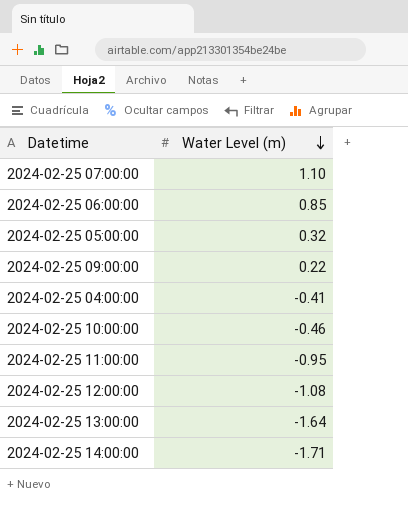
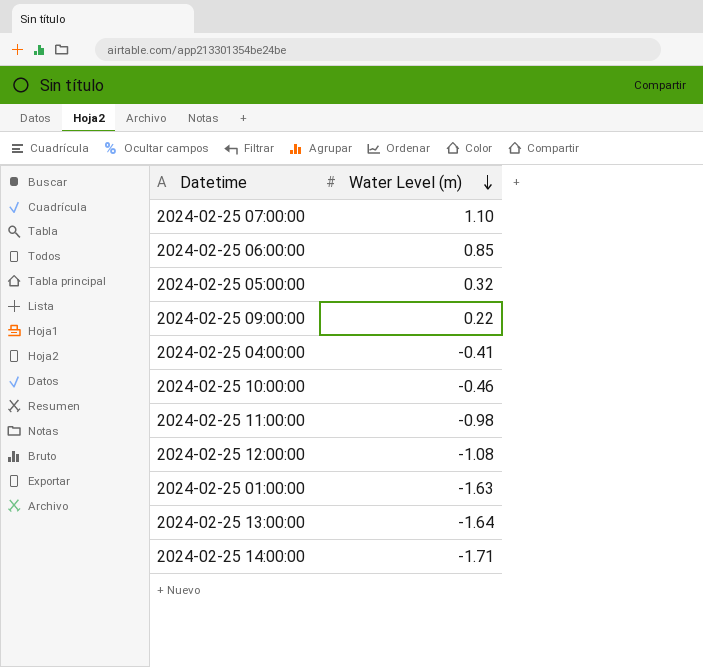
2024-02-25 11:00:00 | Water Level (m): -0.95 -> -0.98
row 2024-02-25 01:00:00: none -> -1.63

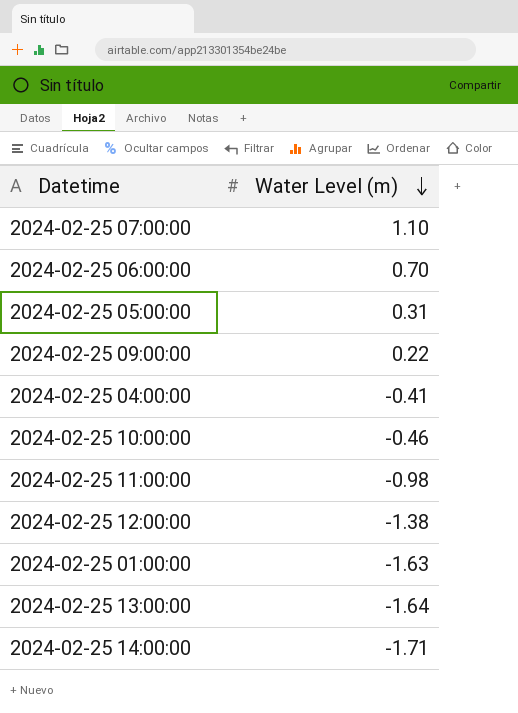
2024-02-25 06:00:00 | Water Level (m): 0.85 -> 0.70
2024-02-25 05:00:00 | Water Level (m): 0.32 -> 0.31
2024-02-25 12:00:00 | Water Level (m): -1.08 -> -1.38

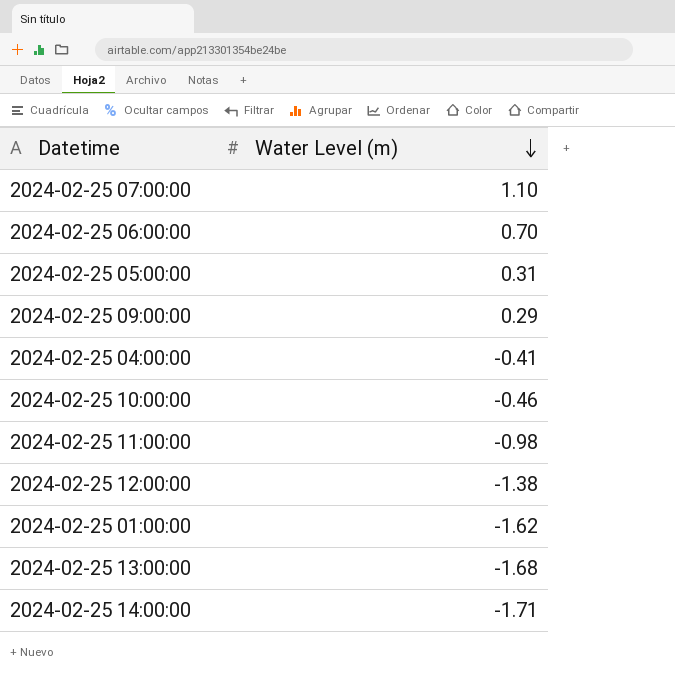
2024-02-25 09:00:00 | Water Level (m): 0.22 -> 0.29
2024-02-25 01:00:00 | Water Level (m): -1.63 -> -1.62
2024-02-25 13:00:00 | Water Level (m): -1.64 -> -1.68

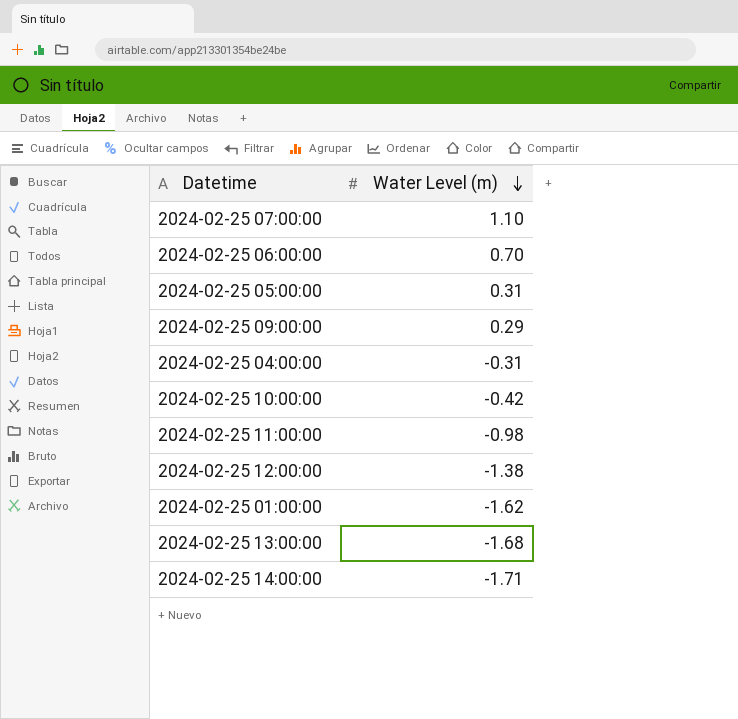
2024-02-25 04:00:00 | Water Level (m): -0.41 -> -0.31
2024-02-25 10:00:00 | Water Level (m): -0.46 -> -0.42

